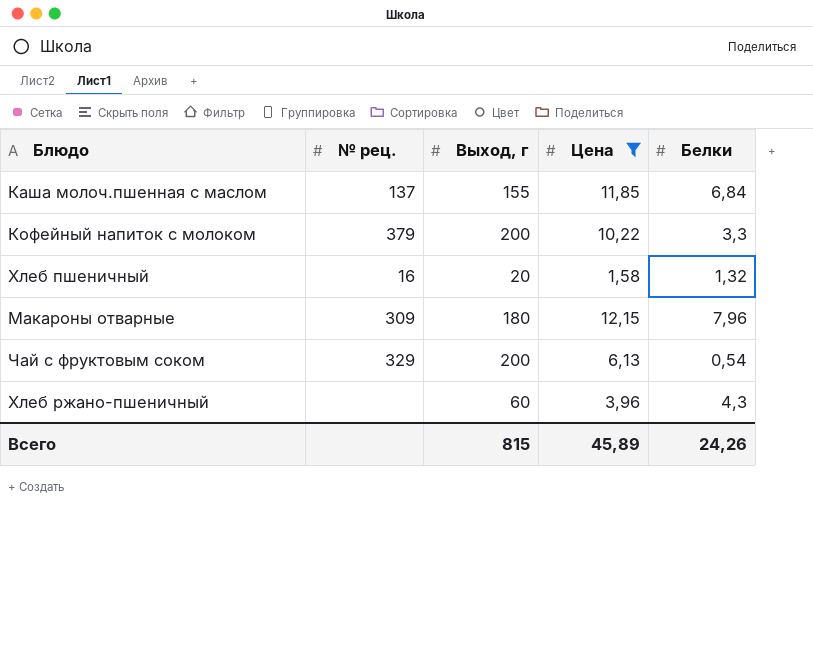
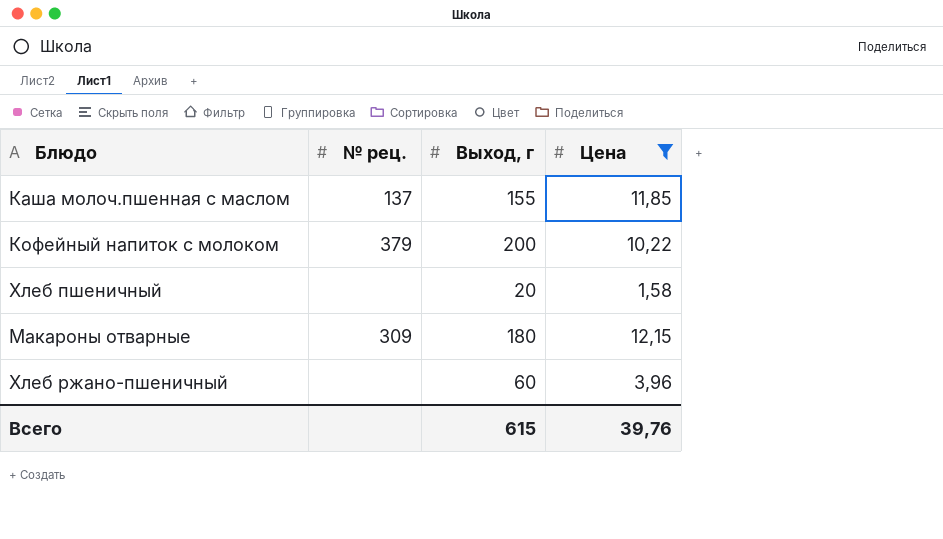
column Белки | position: 5 -> none
row Чай с фруктовым соком: 329 | 200 | 6,13 | 0,54 -> none
Хлеб пшеничный | № рец.: 16 -> none
Всего | Выход, г: 815 -> 615
Всего | Цена: 45,89 -> 39,76

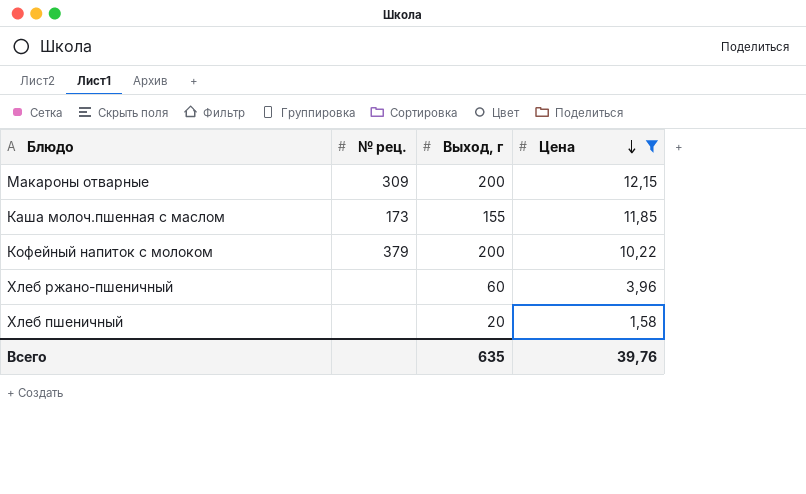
row order: none -> Цена descending
Макароны отварные | Выход, г: 180 -> 200
Каша молоч.пшенная с маслом | № рец.: 137 -> 173
Всего | Выход, г: 615 -> 635

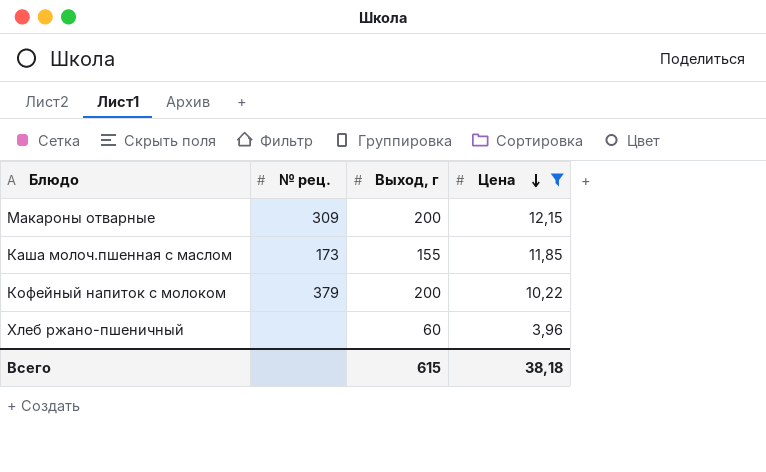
row Хлеб пшеничный: none | 20 | 1,58 -> none
Всего | Выход, г: 635 -> 615
Всего | Цена: 39,76 -> 38,18

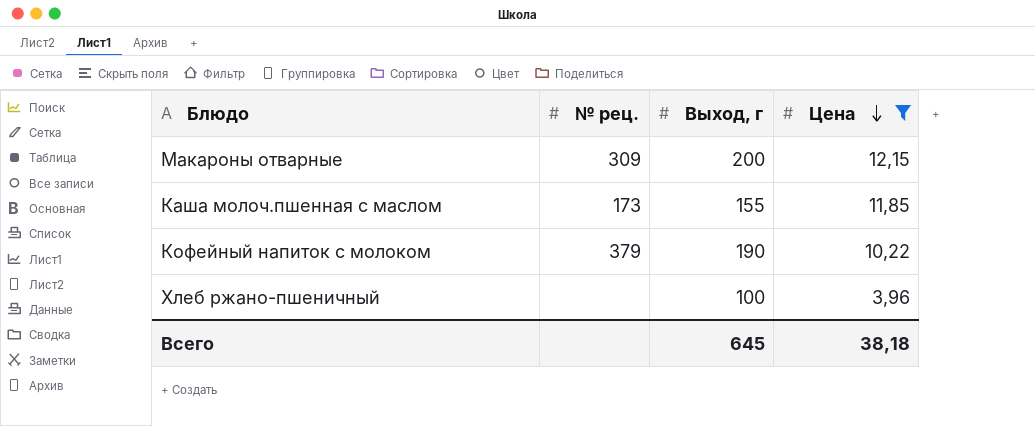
Кофейный напиток с молоком | Выход, г: 200 -> 190
Хлеб ржано-пшеничный | Выход, г: 60 -> 100
Всего | Выход, г: 615 -> 645

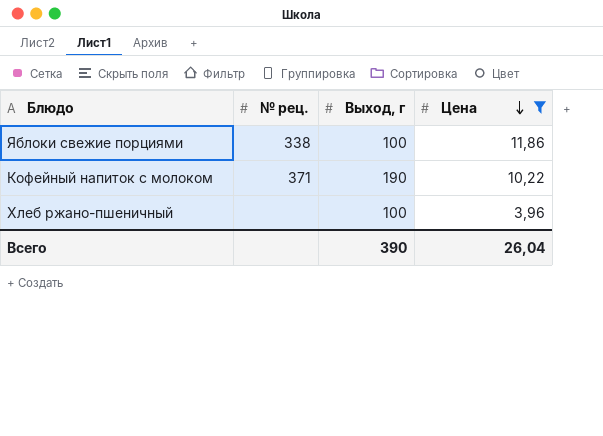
row Макароны отварные: 309 | 200 | 12,15 -> none
row Каша молоч.пшенная с маслом: 173 | 155 | 11,85 -> none
row Яблоки свежие порциями: none -> 338 | 100 | 11,86
Кофейный напиток с молоком | № рец.: 379 -> 371
Всего | Выход, г: 645 -> 390
Всего | Цена: 38,18 -> 26,04

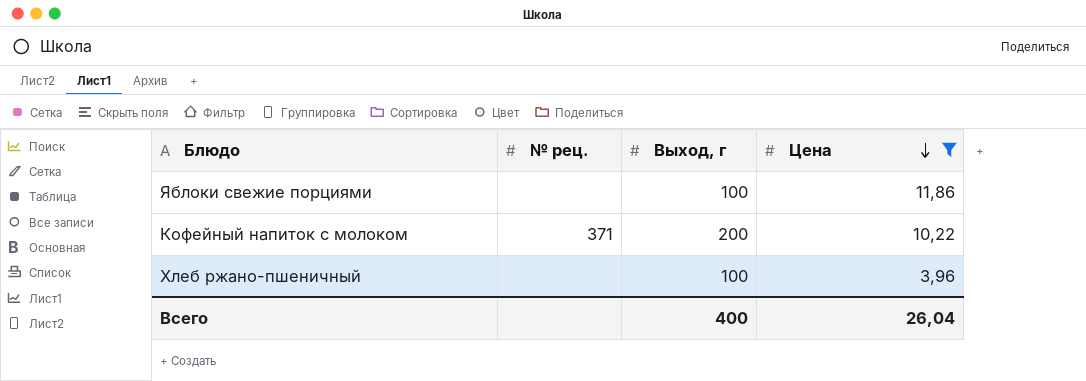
Яблоки свежие порциями | № рец.: 338 -> none
Кофейный напиток с молоком | Выход, г: 190 -> 200
Всего | Выход, г: 390 -> 400

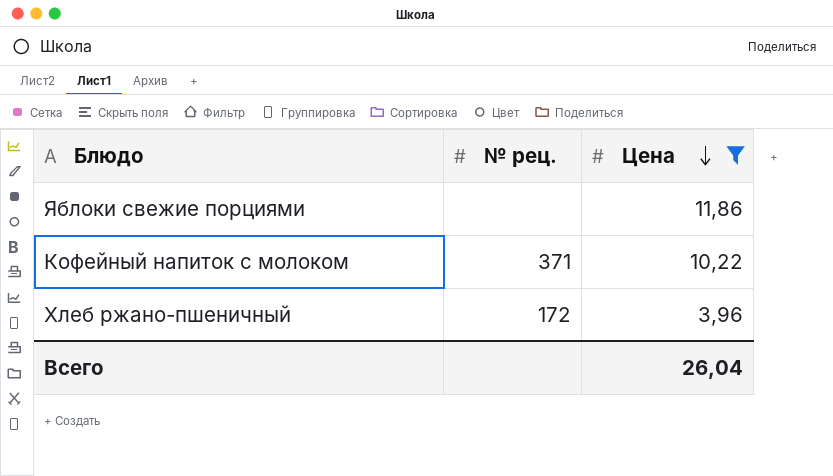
column Выход, г | position: 3 -> none
Хлеб ржано-пшеничный | № рец.: none -> 172

